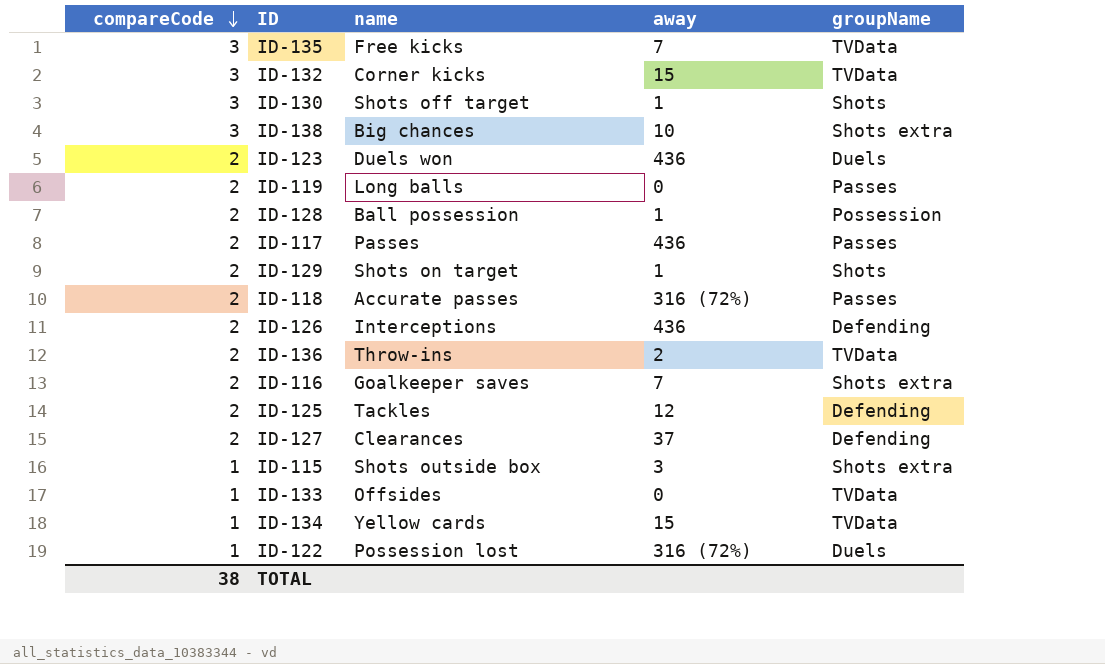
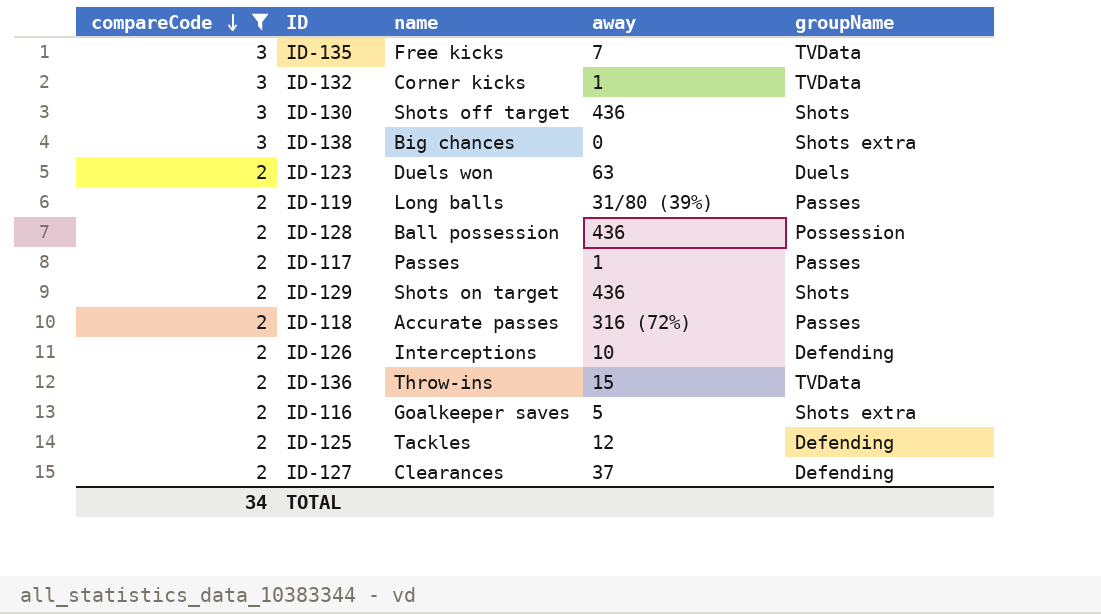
filter: none -> compareCode != 1
ID-132 | away: 15 -> 1
ID-130 | away: 1 -> 436
ID-138 | away: 10 -> 0
ID-123 | away: 436 -> 63
ID-119 | away: 0 -> 31/80 (39%)
ID-128 | away: 1 -> 436
ID-117 | away: 436 -> 1
ID-129 | away: 1 -> 436
ID-126 | away: 436 -> 10
ID-136 | away: 2 -> 15
ID-116 | away: 7 -> 5
TOTAL | compareCode: 38 -> 34

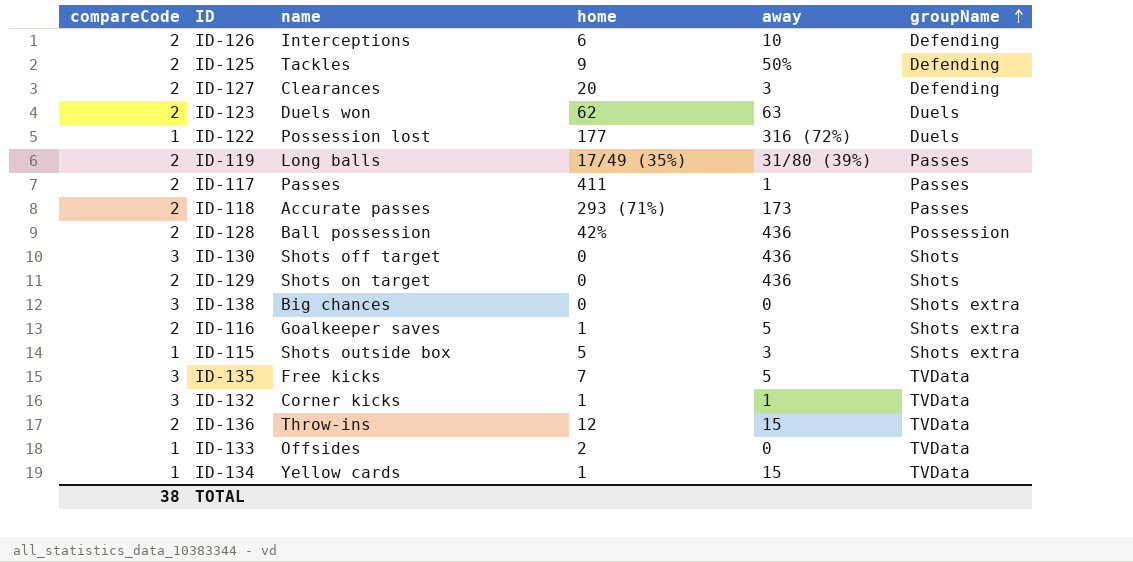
filter: compareCode != 1 -> none
row order: compareCode descending -> groupName ascending
column home | position: none -> 4
ID-125 | away: 12 -> 50%
ID-127 | away: 37 -> 3
ID-118 | away: 316 (72%) -> 173
ID-135 | away: 7 -> 5
TOTAL | compareCode: 34 -> 38

